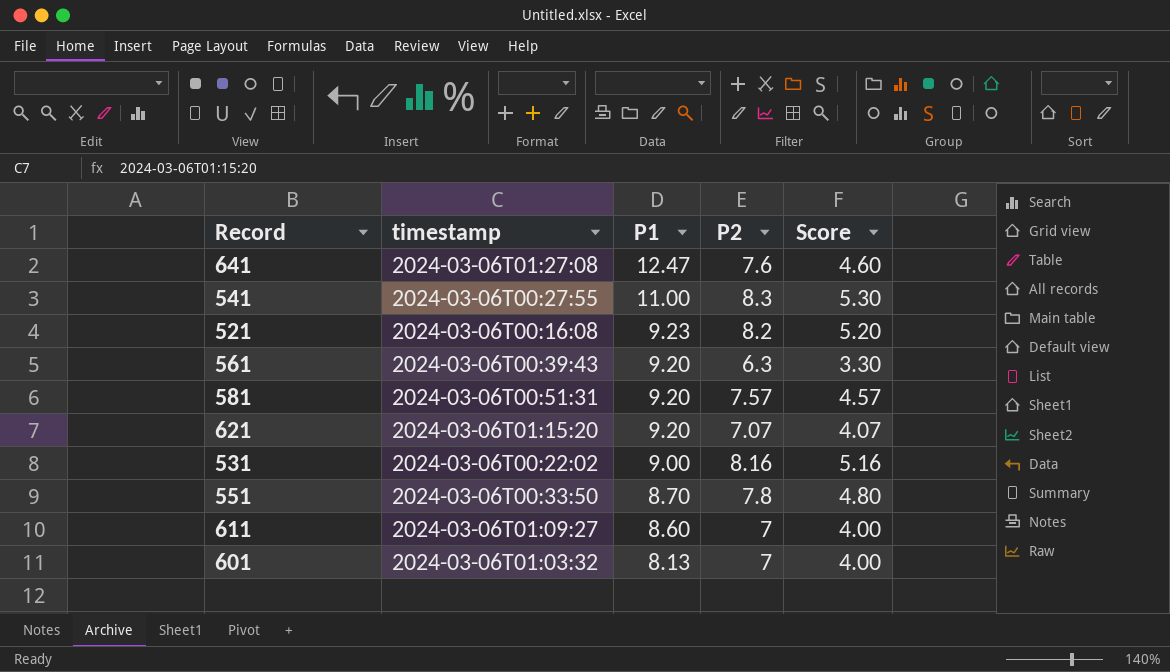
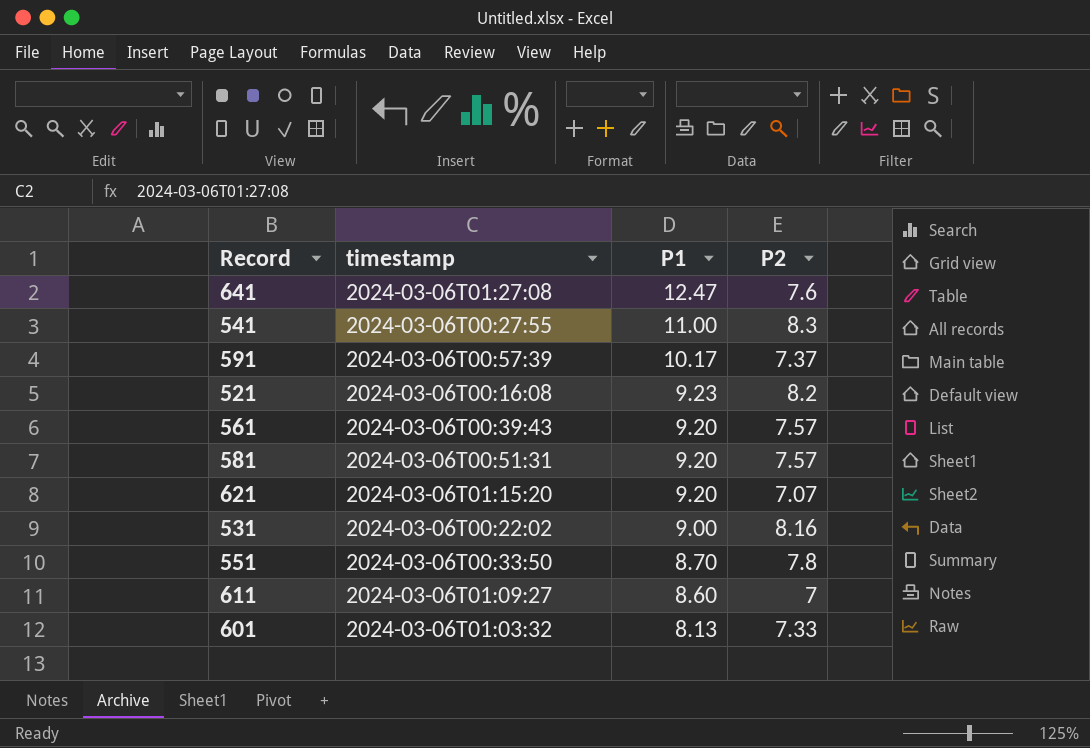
column Score | formula: [P2] - 3 -> none
row 591: none -> 2024-03-06T00:57:39 | 10.17 | 7.37
561 | P2: 6.3 -> 7.57
601 | P2: 7 -> 7.33

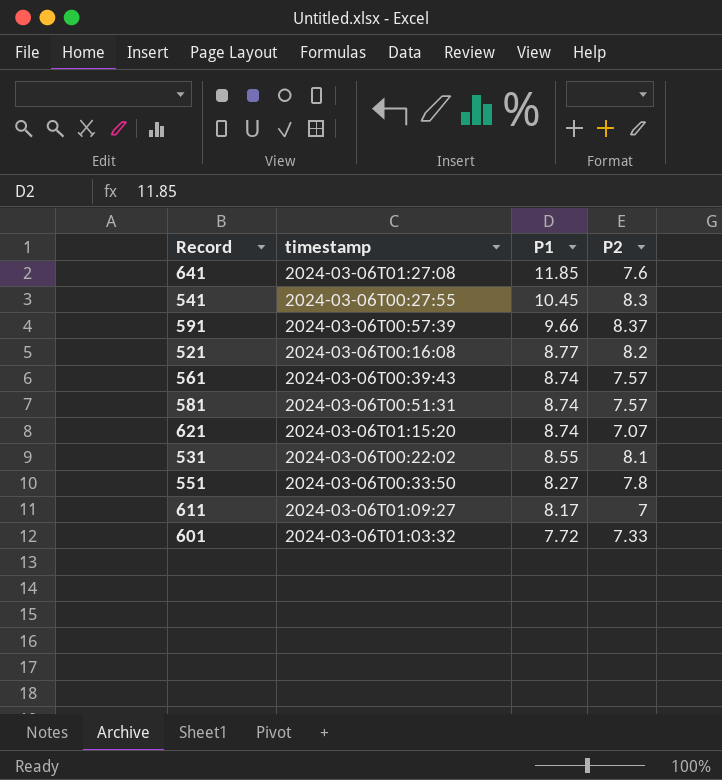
641 | P1: 12.47 -> 11.85
541 | P1: 11.00 -> 10.45
591 | P1: 10.17 -> 9.66
591 | P2: 7.37 -> 8.37
521 | P1: 9.23 -> 8.77
561 | P1: 9.20 -> 8.74
581 | P1: 9.20 -> 8.74
621 | P1: 9.20 -> 8.74
531 | P1: 9.00 -> 8.55
531 | P2: 8.16 -> 8.1
551 | P1: 8.70 -> 8.27
611 | P1: 8.60 -> 8.17
601 | P1: 8.13 -> 7.72

